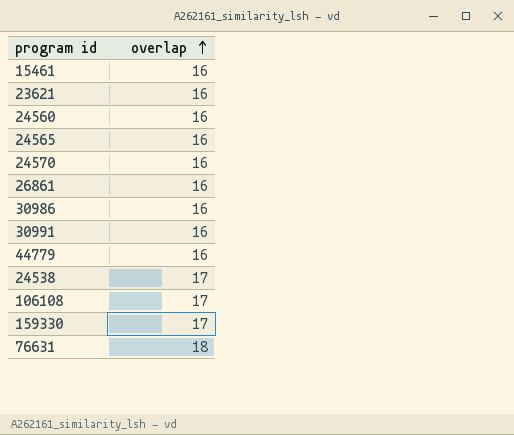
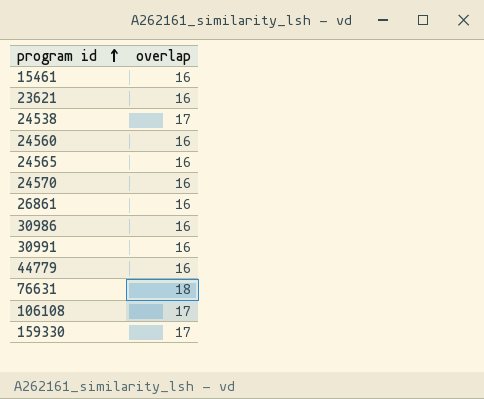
row order: overlap ascending -> program id ascending

